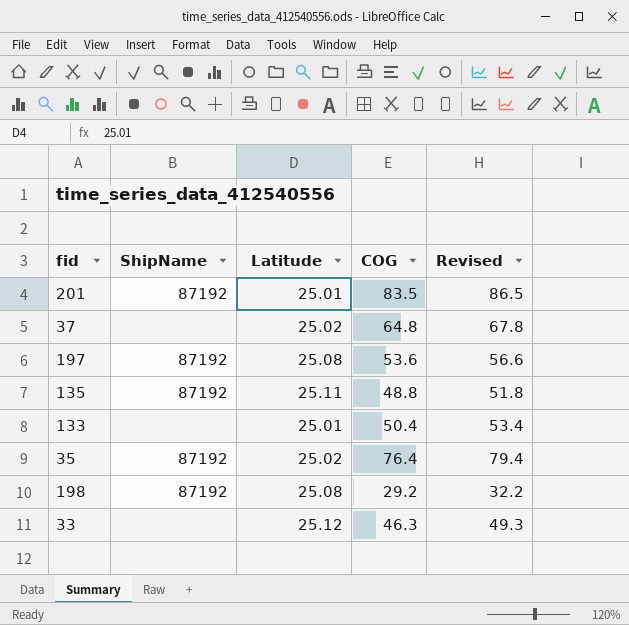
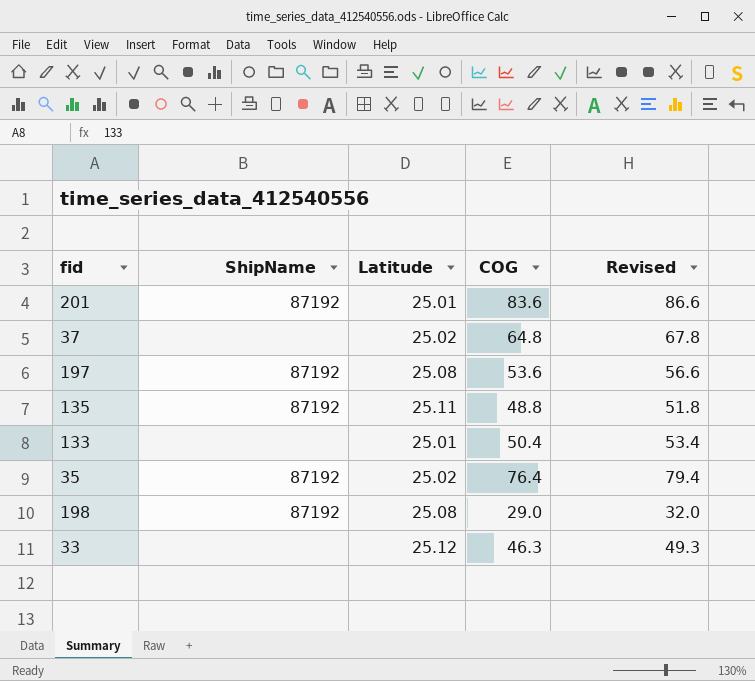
201 | COG: 83.5 -> 83.6
201 | Revised: 86.5 -> 86.6
198 | COG: 29.2 -> 29.0
198 | Revised: 32.2 -> 32.0

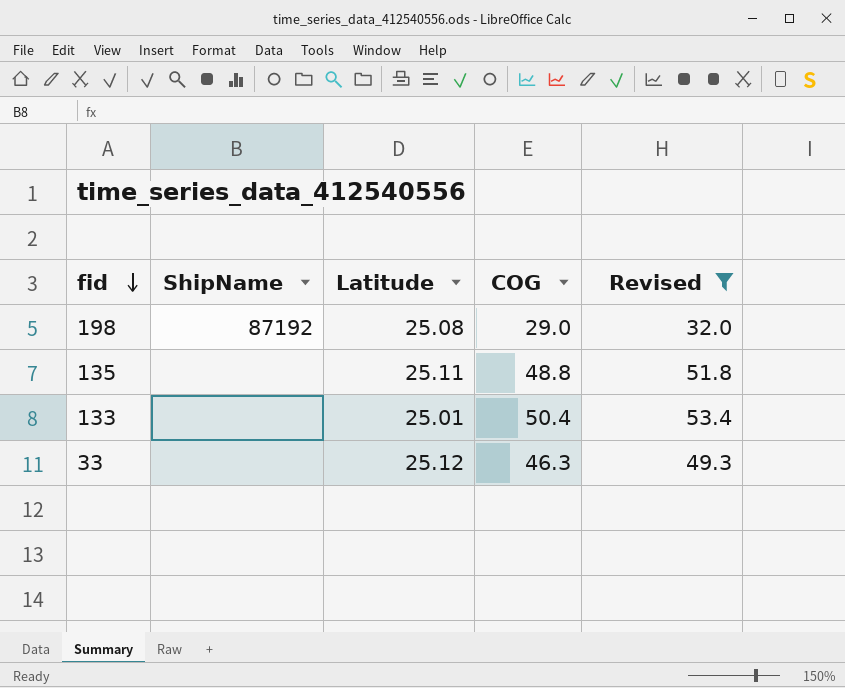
filter: none -> Revised <= 53.4
row order: none -> fid descending
135 | ShipName: 87192 -> none

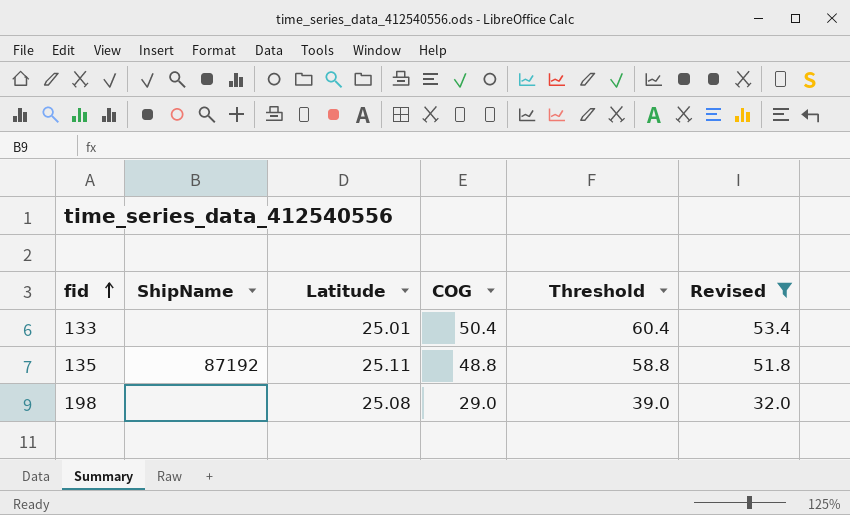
row order: fid descending -> fid ascending
column Threshold | formula: none -> [COG] + 10
row 33: none | 25.12 | 46.3 | 49.3 -> none
135 | ShipName: none -> 87192
198 | ShipName: 87192 -> none

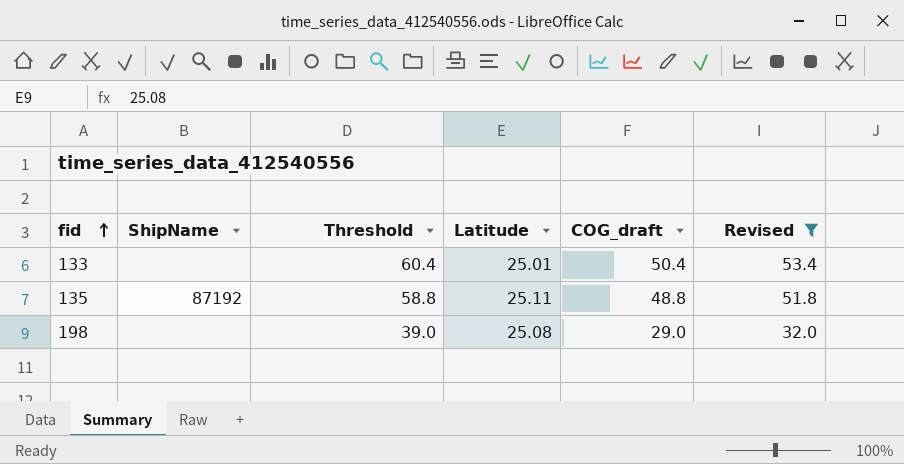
column Threshold | position: 5 -> 3
column name: COG -> COG_draft

